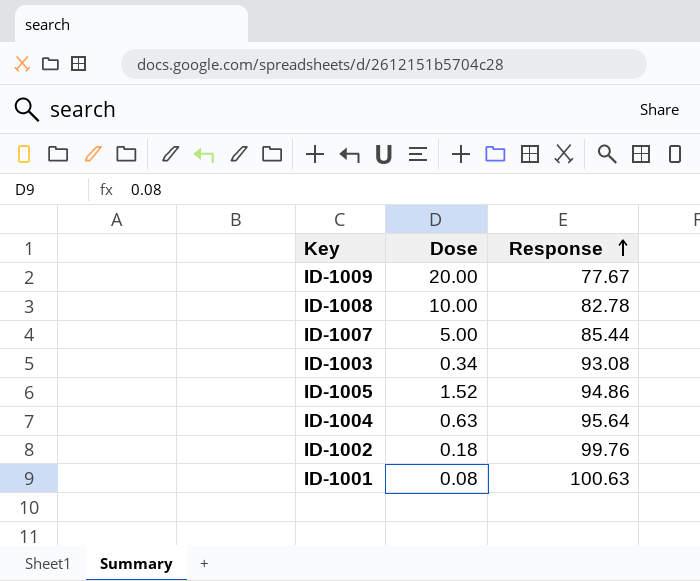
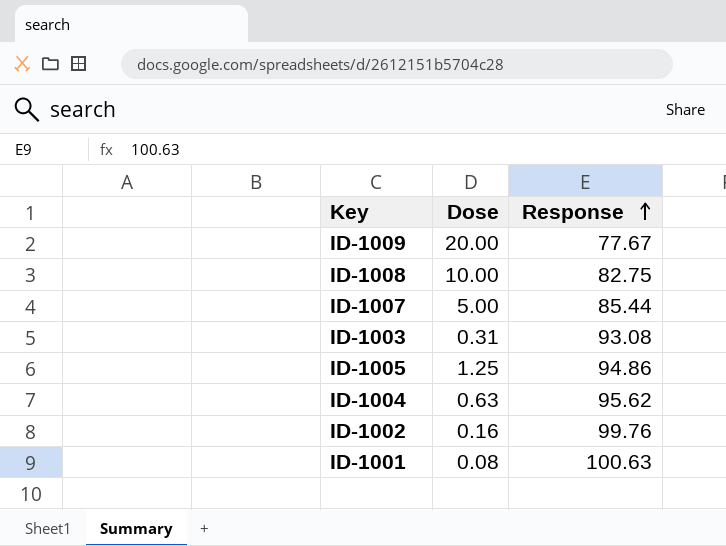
ID-1008 | Response: 82.78 -> 82.75
ID-1003 | Dose: 0.34 -> 0.31
ID-1005 | Dose: 1.52 -> 1.25
ID-1004 | Response: 95.64 -> 95.62
ID-1002 | Dose: 0.18 -> 0.16

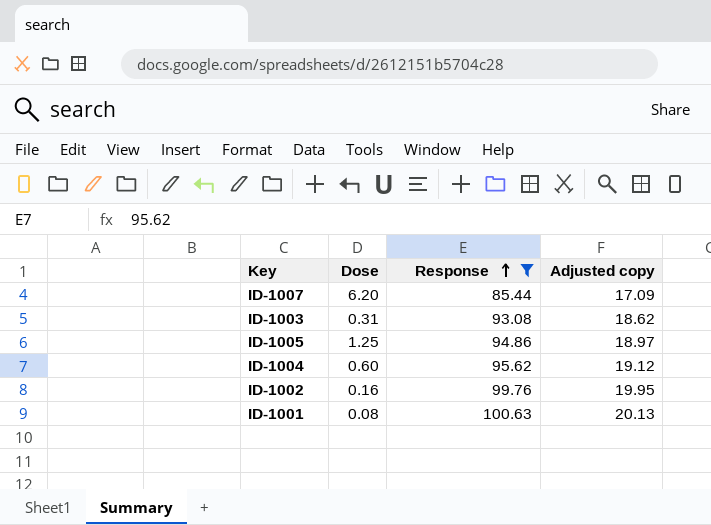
filter: none -> Response >= 85.44
column Adjusted copy | formula: none -> [Response] * 0.2
ID-1007 | Dose: 5.00 -> 6.20
ID-1004 | Dose: 0.63 -> 0.60

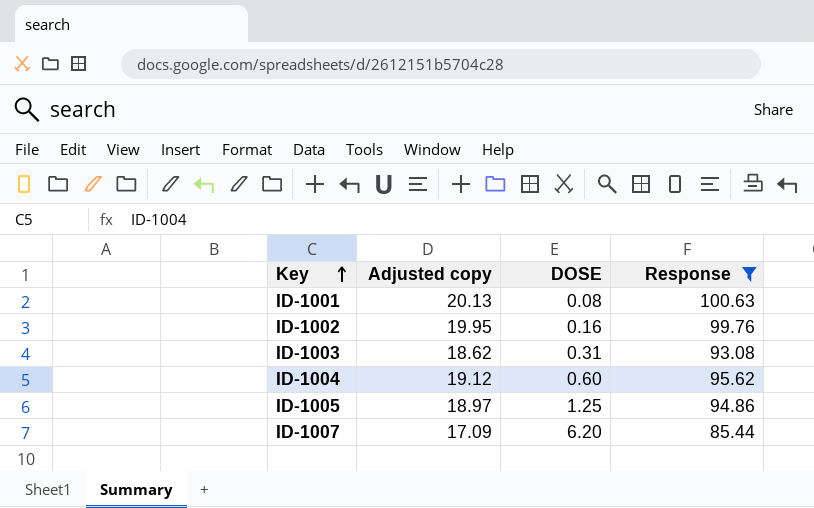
row order: Response ascending -> Key ascending
column Adjusted copy | position: 4 -> 2
column name: Dose -> DOSE

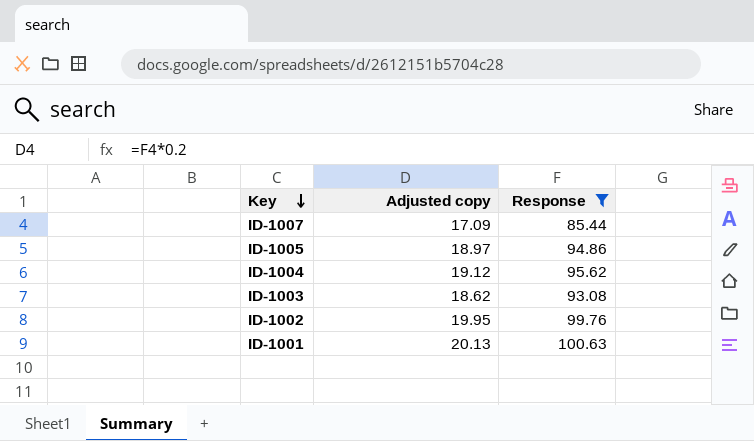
row order: Key ascending -> Key descending
column DOSE | position: 3 -> none

